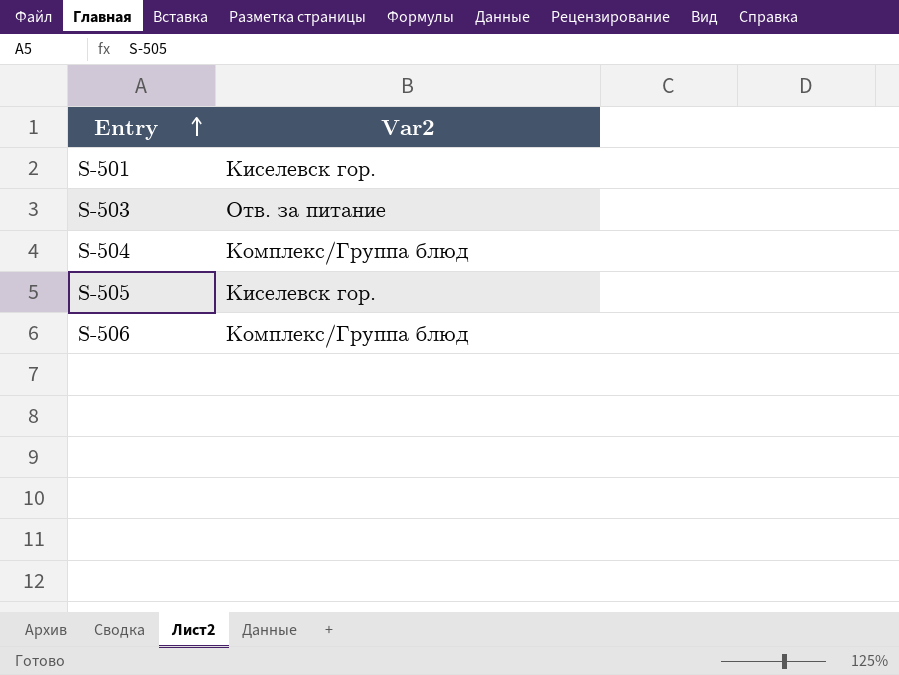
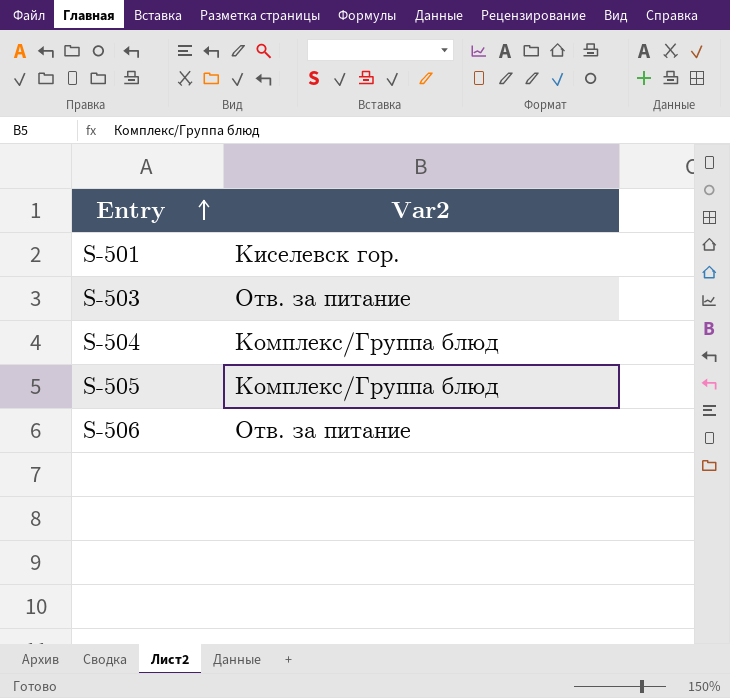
S-505 | Var2: Киселевск гор. -> Комплекс/Группа блюд
S-506 | Var2: Комплекс/Группа блюд -> Отв. за питание

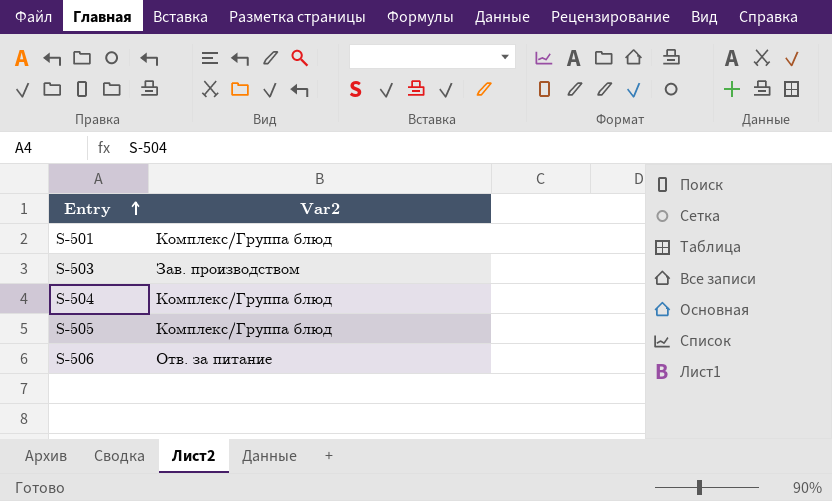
S-501 | Var2: Киселевск гор. -> Комплекс/Группа блюд
S-503 | Var2: Отв. за питание -> Зав. производством

